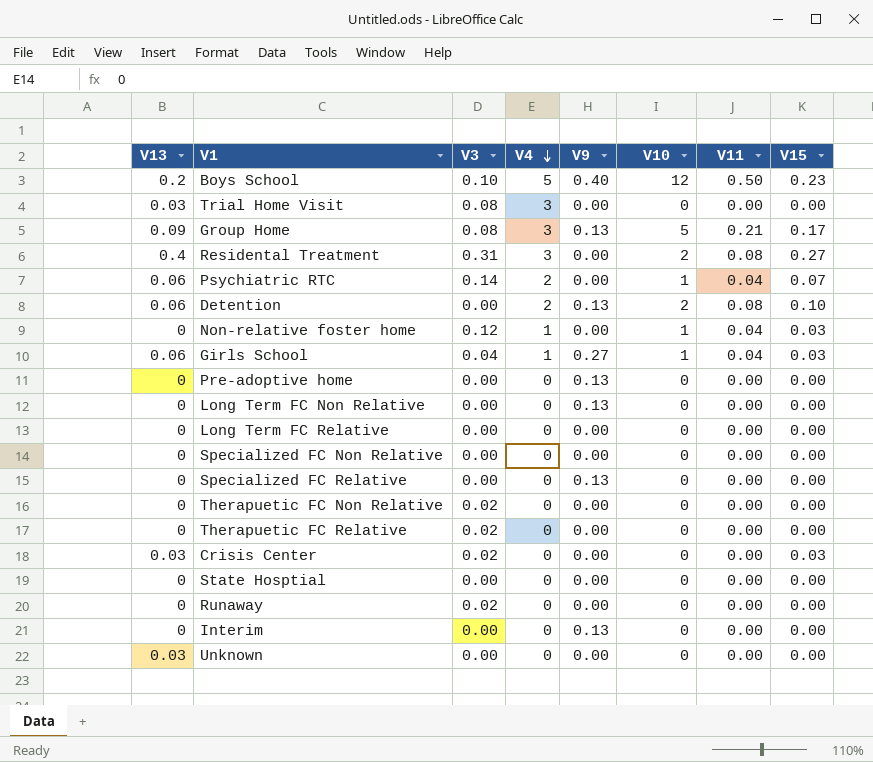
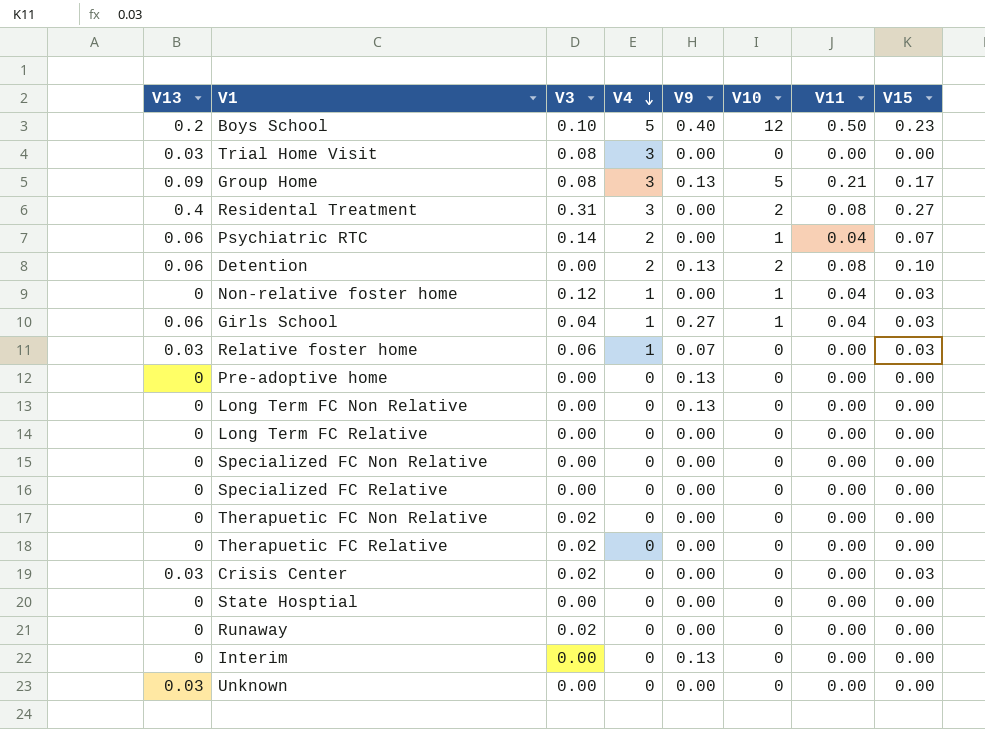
row Relative foster home: none -> 0.03 | 0.06 | 1 | 0.07 | 0 | 0.00 | 0.03
Specialized FC Relative | V9: 0.13 -> 0.00

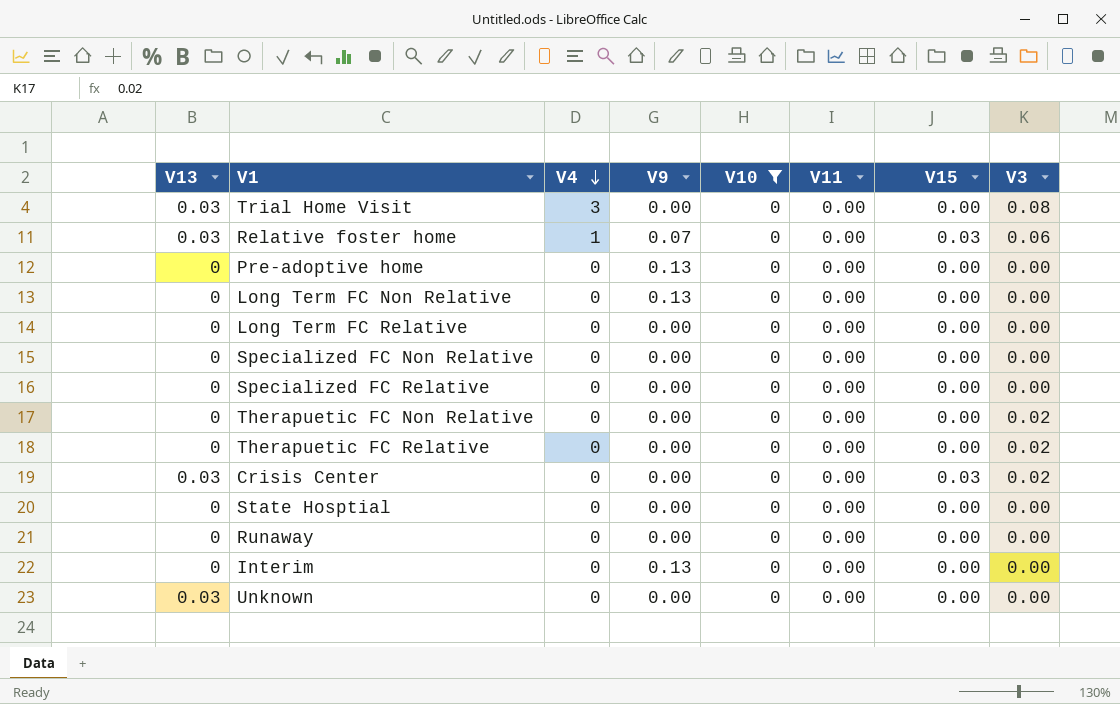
filter: none -> V10 = 0
column V3 | position: 3 -> 8
Runaway | V3: 0.02 -> 0.00

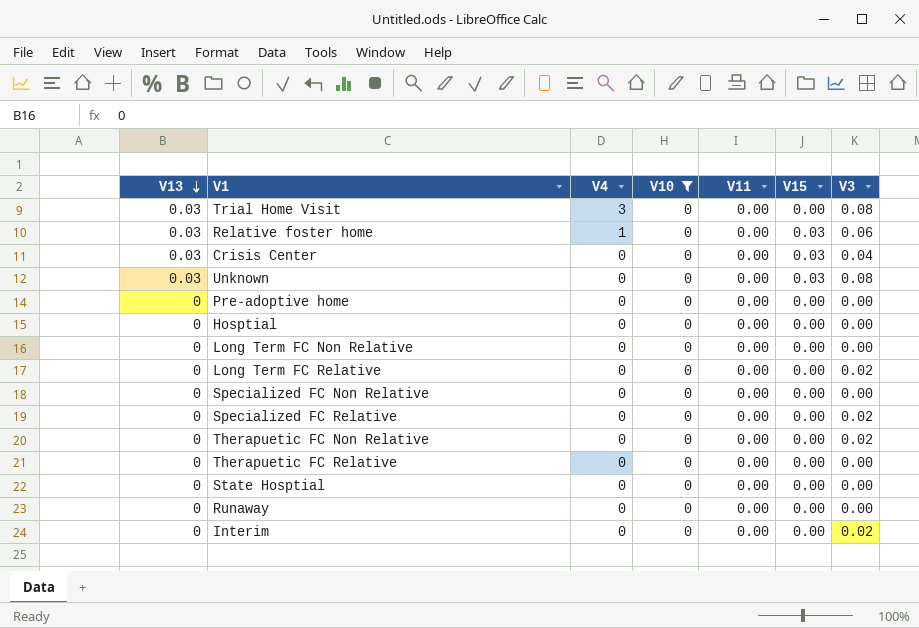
row order: V4 descending -> V13 descending
column V9 | position: 4 -> none
Crisis Center | V3: 0.02 -> 0.04
Unknown | V15: 0.00 -> 0.03
Unknown | V3: 0.00 -> 0.08
row Hosptial: none -> 0 | 0 | 0 | 0.00 | 0.00 | 0.00
Long Term FC Relative | V3: 0.00 -> 0.02
Specialized FC Relative | V3: 0.00 -> 0.02
Therapuetic FC Relative | V3: 0.02 -> 0.00
Interim | V3: 0.00 -> 0.02

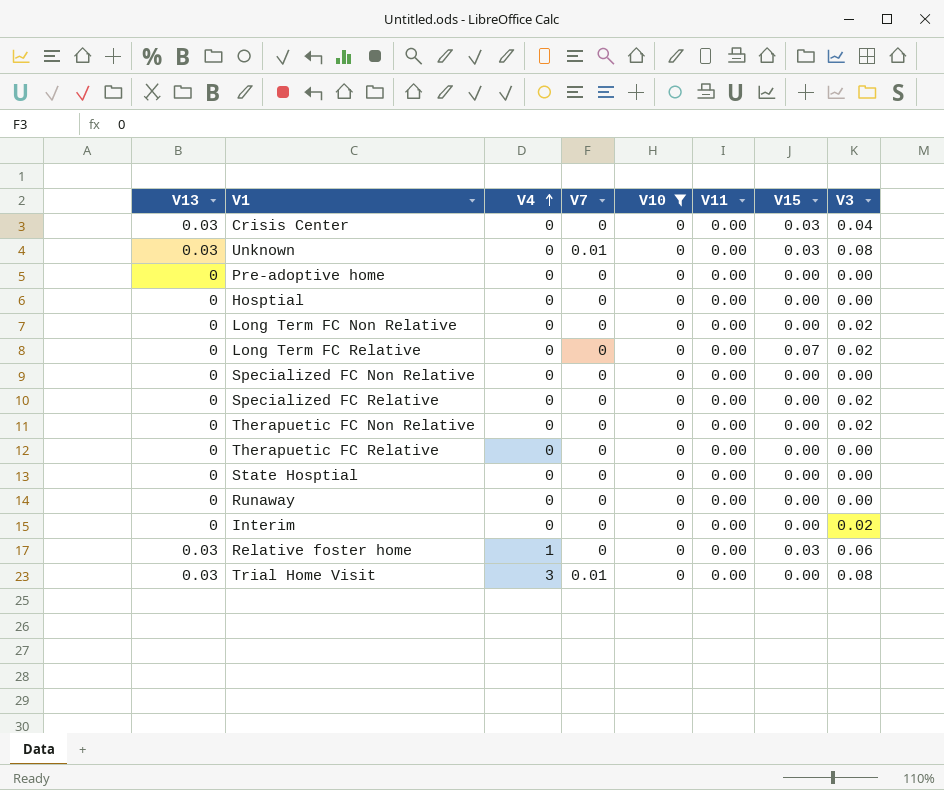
row order: V13 descending -> V4 ascending
column V7 | position: none -> 4
Long Term FC Non Relative | V3: 0.00 -> 0.02
Long Term FC Relative | V15: 0.00 -> 0.07

